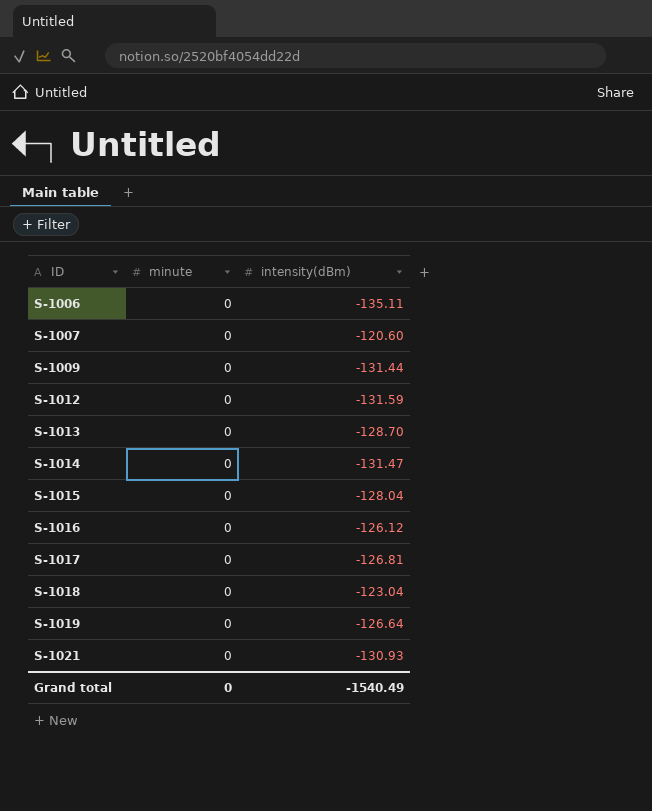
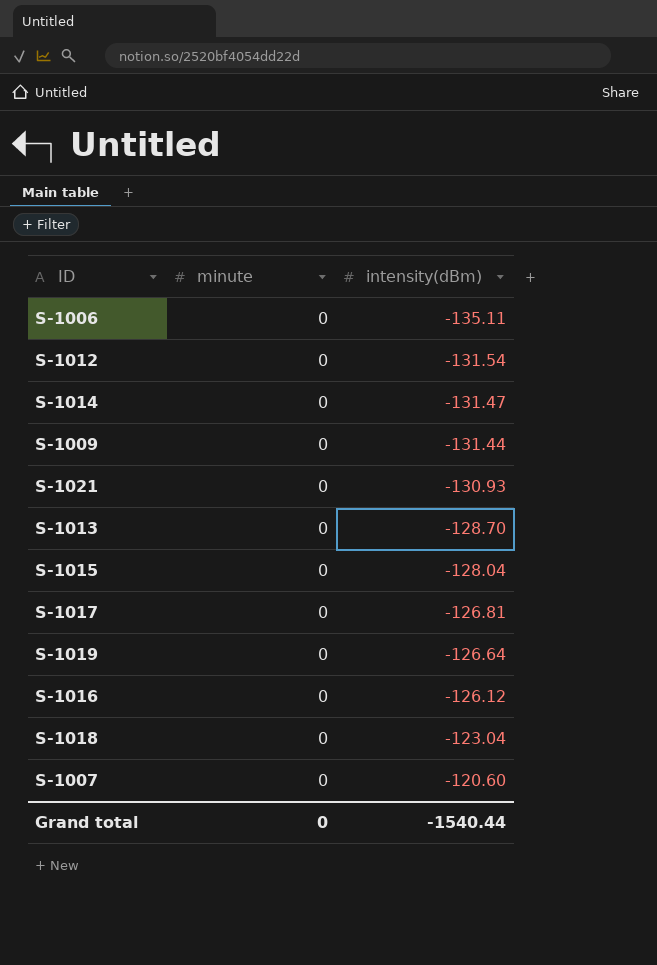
row order: ID ascending -> intensity(dBm) ascending
S-1012 | intensity(dBm): -131.59 -> -131.54
Grand total | intensity(dBm): -1540.49 -> -1540.44

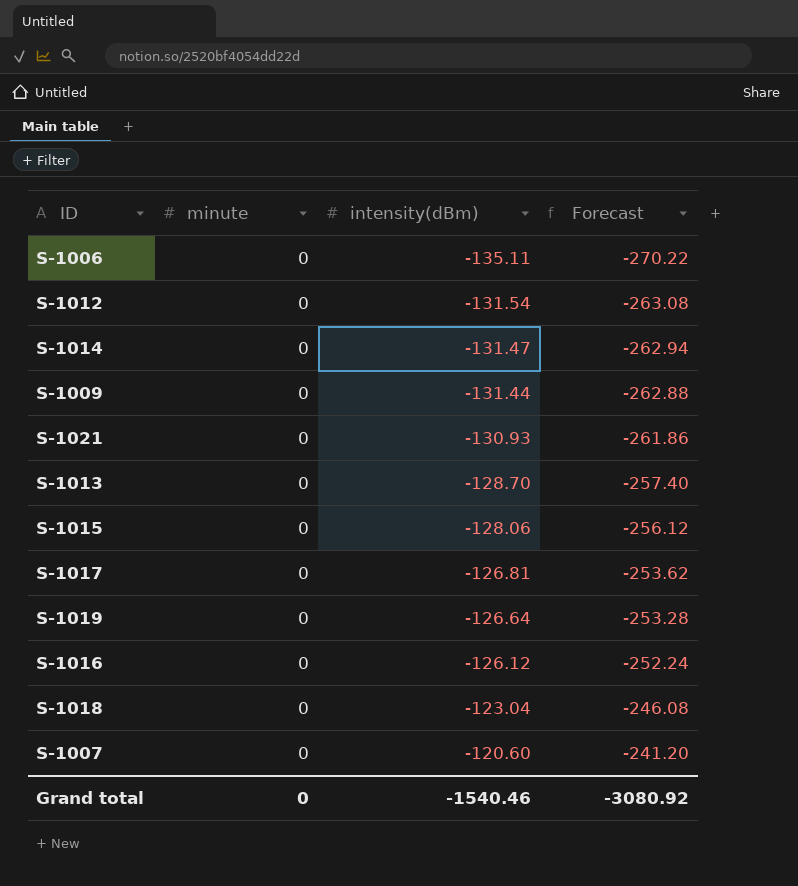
column Forecast | formula: none -> [intensity(dBm)] * 2
S-1015 | intensity(dBm): -128.04 -> -128.06
Grand total | intensity(dBm): -1540.44 -> -1540.46

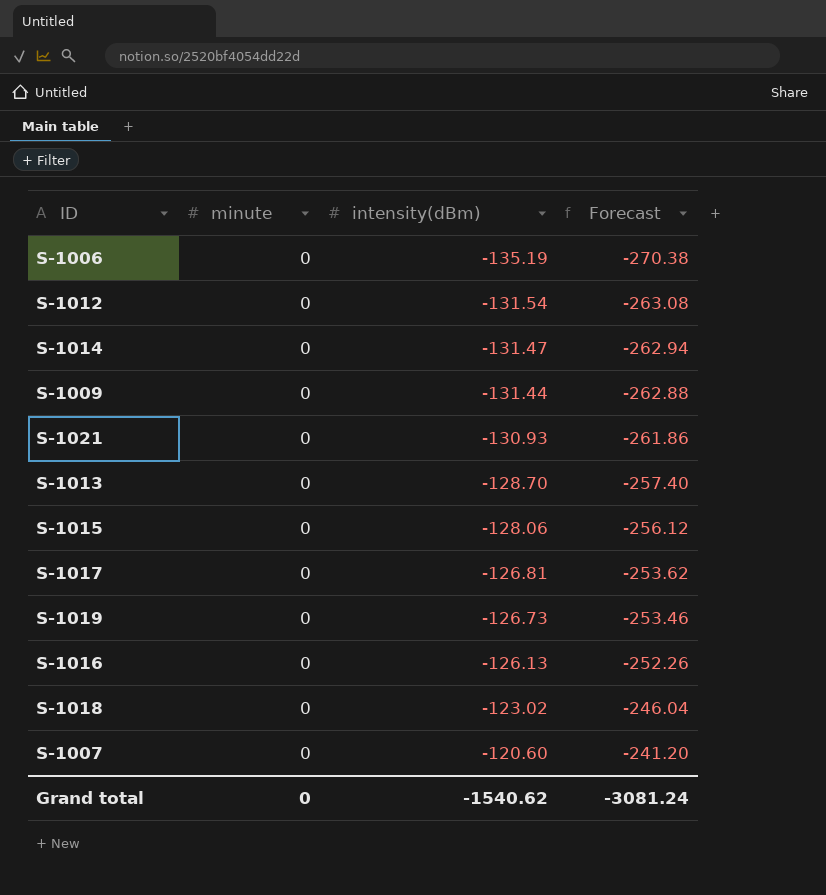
S-1006 | intensity(dBm): -135.11 -> -135.19
S-1006 | Forecast: -270.22 -> -270.38
S-1019 | intensity(dBm): -126.64 -> -126.73
S-1019 | Forecast: -253.28 -> -253.46
S-1016 | intensity(dBm): -126.12 -> -126.13
S-1016 | Forecast: -252.24 -> -252.26
S-1018 | intensity(dBm): -123.04 -> -123.02
S-1018 | Forecast: -246.08 -> -246.04
Grand total | intensity(dBm): -1540.46 -> -1540.62
Grand total | Forecast: -3080.92 -> -3081.24

